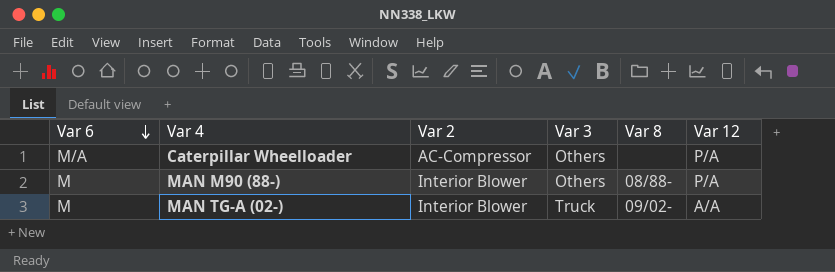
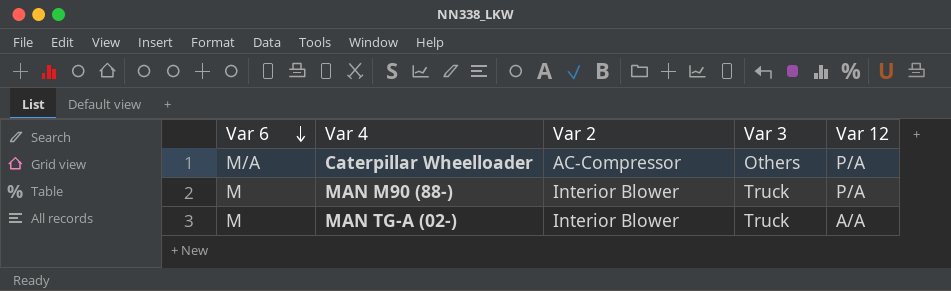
column Var 8 | position: 5 -> none
MAN M90 (88-) | Var 3: Others -> Truck

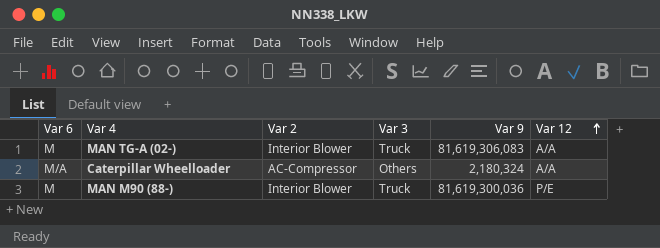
row order: Var 6 descending -> Var 12 ascending
column Var 9 | position: none -> 5
Caterpillar Wheelloader | Var 12: P/A -> A/A
MAN M90 (88-) | Var 12: P/A -> P/E

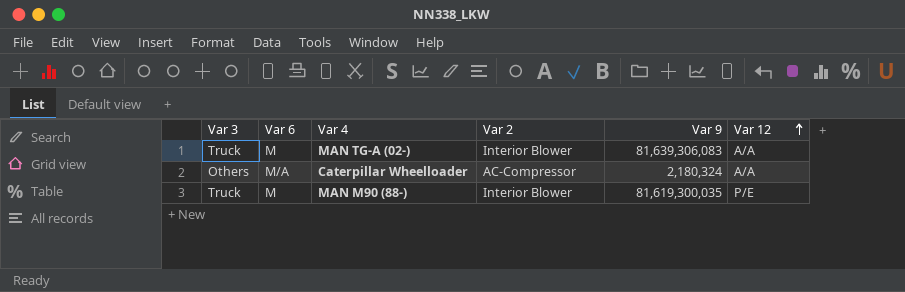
column Var 3 | position: 4 -> 1
MAN TG-A (02-) | Var 9: 81,619,306,083 -> 81,639,306,083
MAN M90 (88-) | Var 9: 81,619,300,036 -> 81,619,300,035

